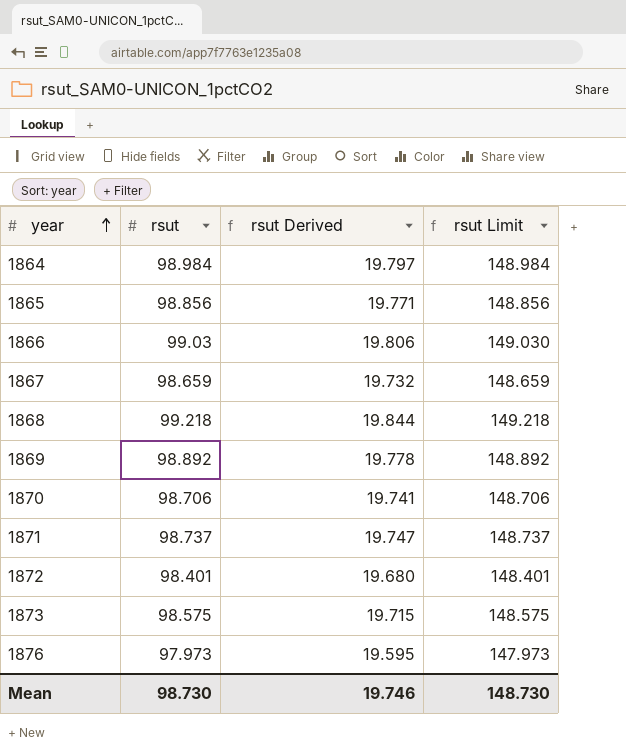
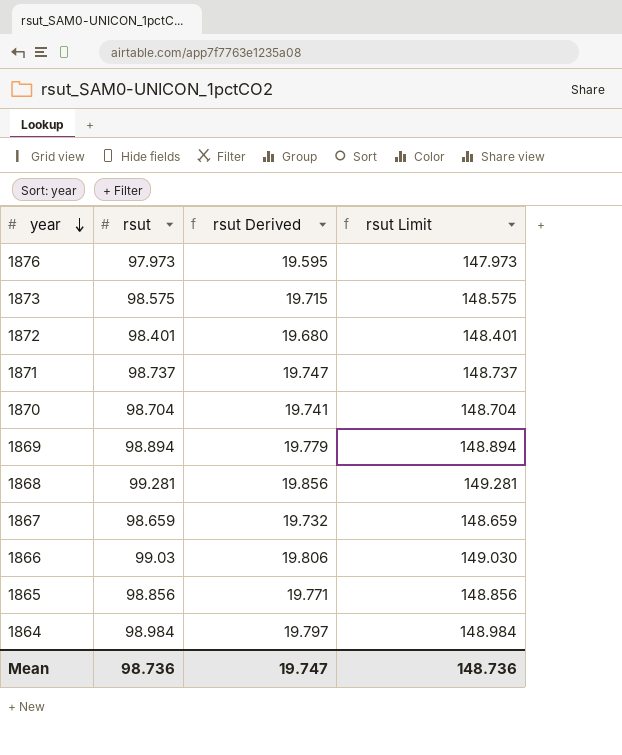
row order: year ascending -> year descending
1870 | rsut: 98.706 -> 98.704
1870 | rsut Limit: 148.706 -> 148.704
1869 | rsut: 98.892 -> 98.894
1869 | rsut Derived: 19.778 -> 19.779
1869 | rsut Limit: 148.892 -> 148.894
1868 | rsut: 99.218 -> 99.281
1868 | rsut Derived: 19.844 -> 19.856
1868 | rsut Limit: 149.218 -> 149.281
Mean | rsut: 98.730 -> 98.736
Mean | rsut Derived: 19.746 -> 19.747
Mean | rsut Limit: 148.730 -> 148.736

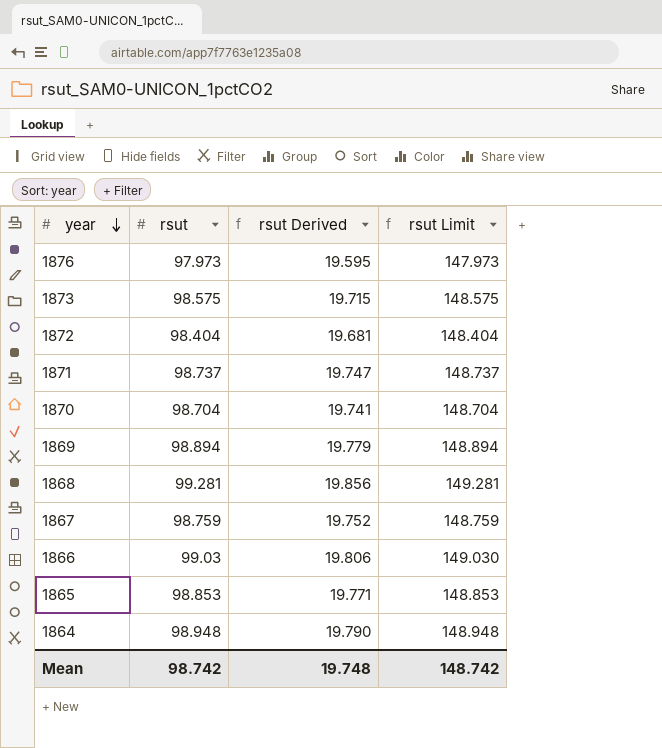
1872 | rsut: 98.401 -> 98.404
1872 | rsut Derived: 19.680 -> 19.681
1872 | rsut Limit: 148.401 -> 148.404
1867 | rsut: 98.659 -> 98.759
1867 | rsut Derived: 19.732 -> 19.752
1867 | rsut Limit: 148.659 -> 148.759
1865 | rsut: 98.856 -> 98.853
1865 | rsut Limit: 148.856 -> 148.853
1864 | rsut: 98.984 -> 98.948
1864 | rsut Derived: 19.797 -> 19.790
1864 | rsut Limit: 148.984 -> 148.948
Mean | rsut: 98.736 -> 98.742
Mean | rsut Derived: 19.747 -> 19.748
Mean | rsut Limit: 148.736 -> 148.742

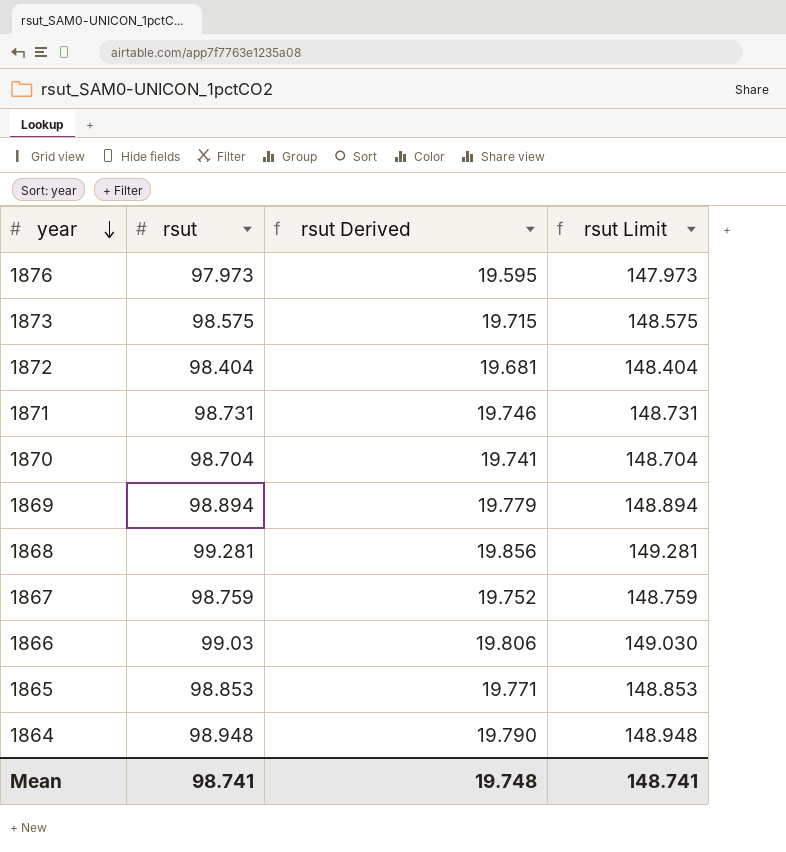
1871 | rsut: 98.737 -> 98.731
1871 | rsut Derived: 19.747 -> 19.746
1871 | rsut Limit: 148.737 -> 148.731
Mean | rsut: 98.742 -> 98.741
Mean | rsut Limit: 148.742 -> 148.741

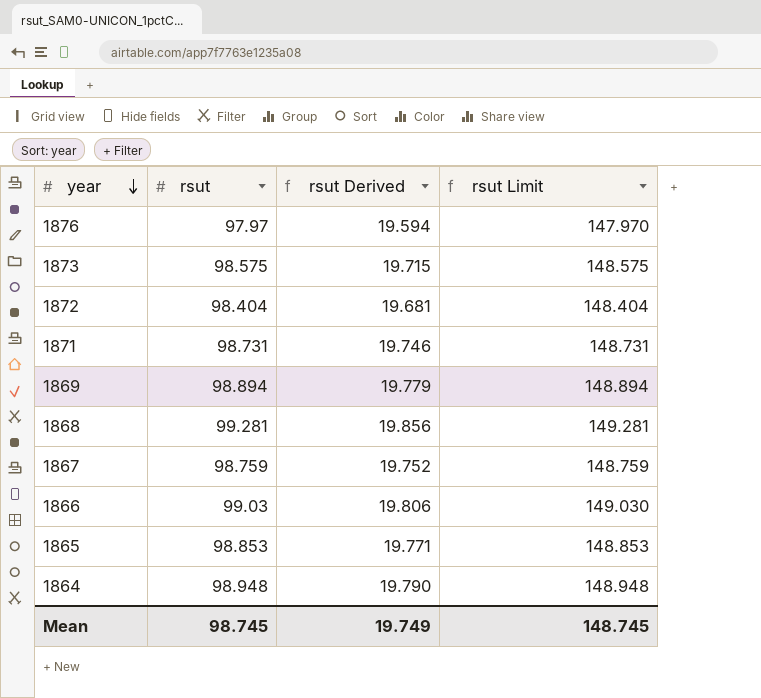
row 1870: 98.704 | 19.741 | 148.704 -> none
1876 | rsut: 97.973 -> 97.97
1876 | rsut Derived: 19.595 -> 19.594
1876 | rsut Limit: 147.973 -> 147.970
Mean | rsut: 98.741 -> 98.745
Mean | rsut Derived: 19.748 -> 19.749
Mean | rsut Limit: 148.741 -> 148.745

